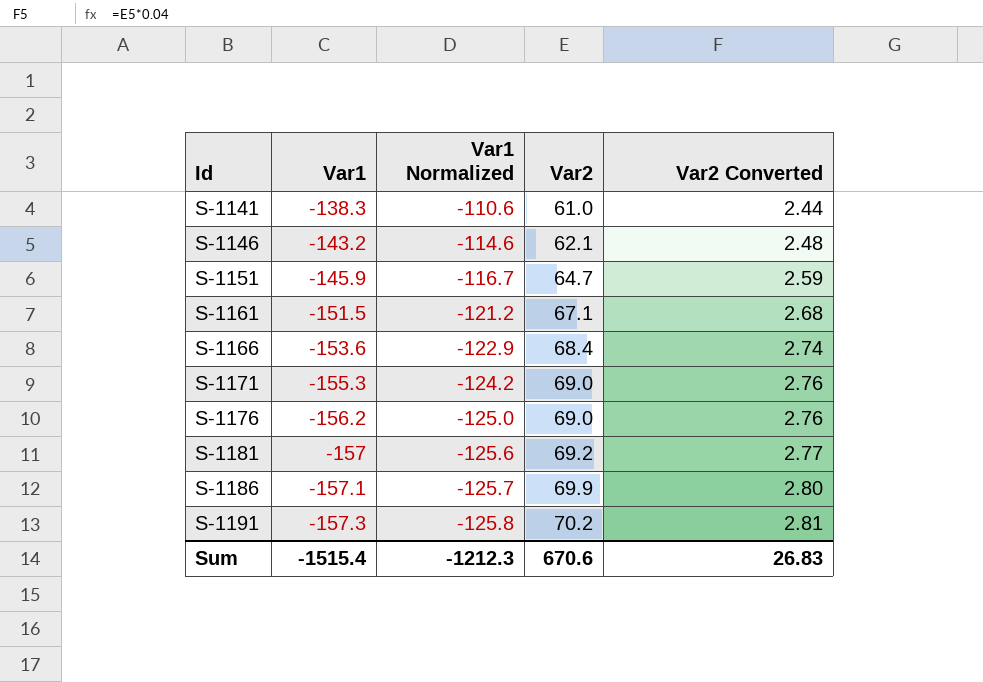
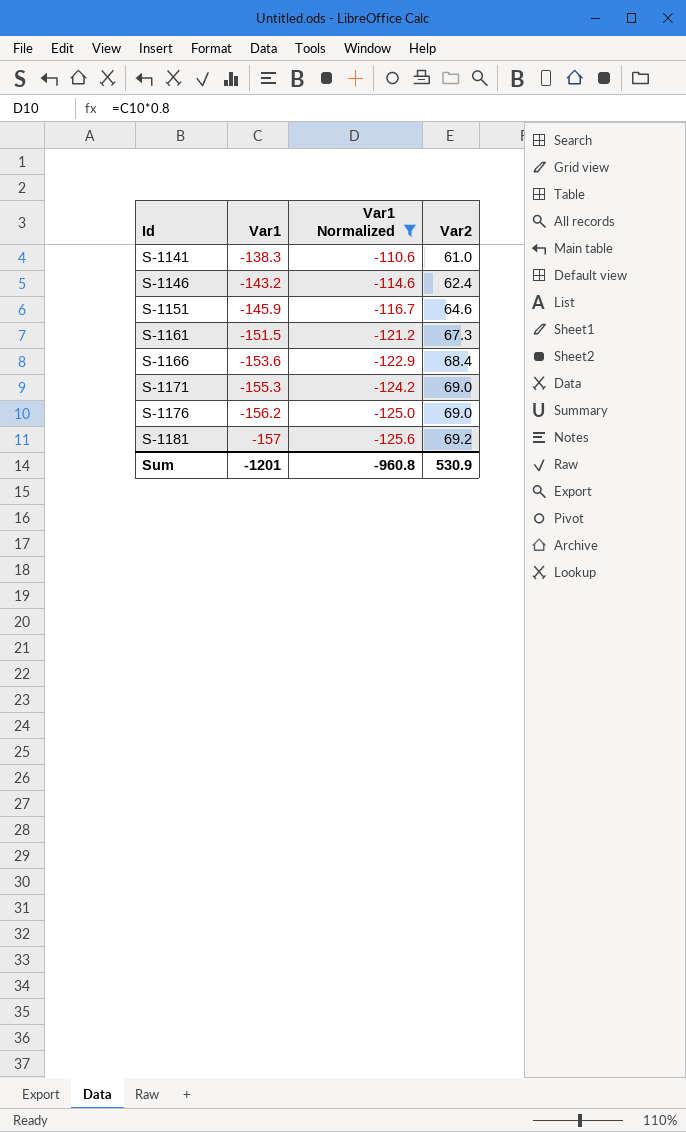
filter: none -> Var1 Normalized >= -125.6
column Var2 Converted | formula: [Var2] * 0.04 -> none
S-1146 | Var2: 62.1 -> 62.4
S-1151 | Var2: 64.7 -> 64.6
S-1161 | Var2: 67.1 -> 67.3
Sum | Var1: -1515.4 -> -1201
Sum | Var1 Normalized: -1212.3 -> -960.8
Sum | Var2: 670.6 -> 530.9

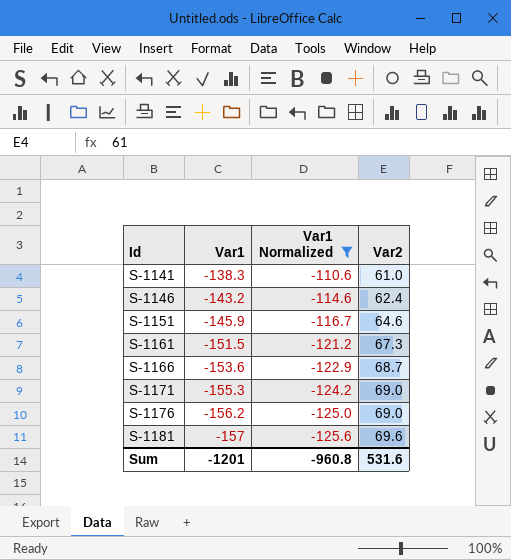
S-1166 | Var2: 68.4 -> 68.7
S-1181 | Var2: 69.2 -> 69.6
Sum | Var2: 530.9 -> 531.6

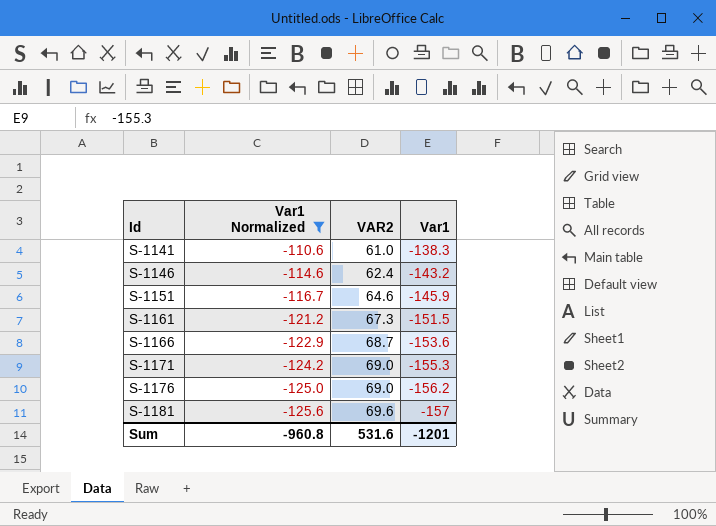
column name: Var2 -> VAR2
column Var1 | position: 2 -> 4

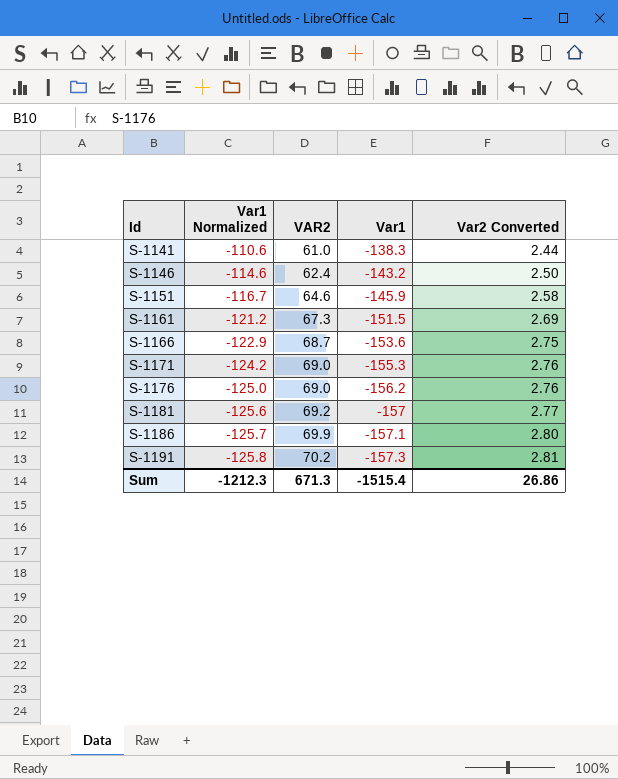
filter: Var1 Normalized >= -125.6 -> none
column Var2 Converted | formula: none -> [VAR2] * 0.04
S-1181 | VAR2: 69.6 -> 69.2
Sum | Var1 Normalized: -960.8 -> -1212.3
Sum | VAR2: 531.6 -> 671.3
Sum | Var1: -1201 -> -1515.4

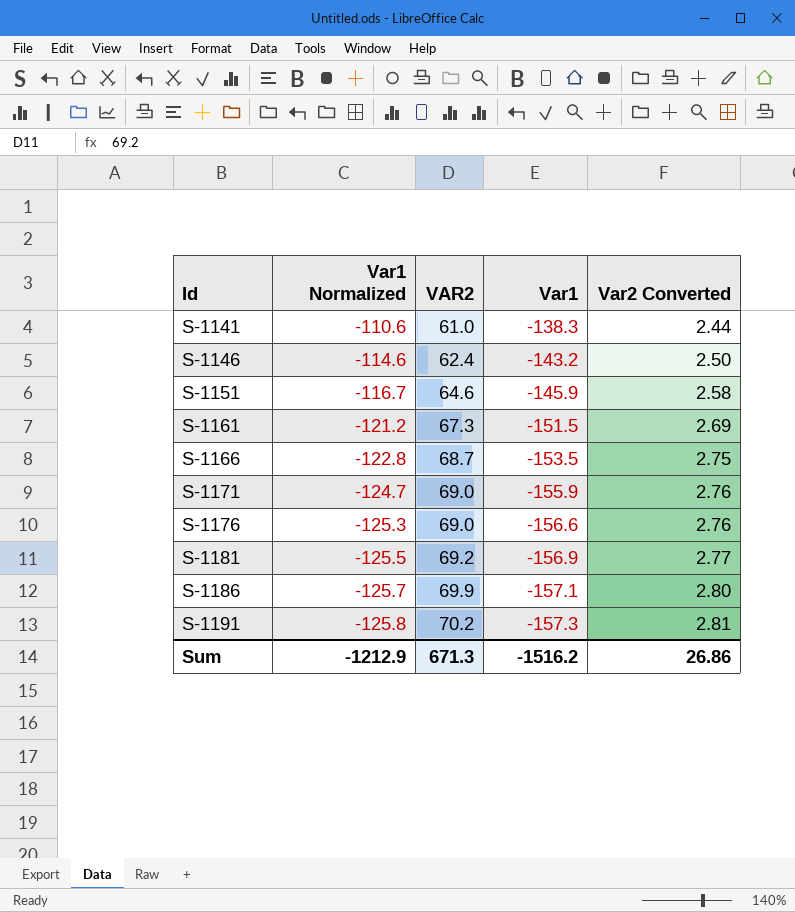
S-1166 | Var1 Normalized: -122.9 -> -122.8
S-1166 | Var1: -153.6 -> -153.5
S-1171 | Var1 Normalized: -124.2 -> -124.7
S-1171 | Var1: -155.3 -> -155.9
S-1176 | Var1 Normalized: -125.0 -> -125.3
S-1176 | Var1: -156.2 -> -156.6
S-1181 | Var1 Normalized: -125.6 -> -125.5
S-1181 | Var1: -157 -> -156.9
Sum | Var1 Normalized: -1212.3 -> -1212.9
Sum | Var1: -1515.4 -> -1516.2

